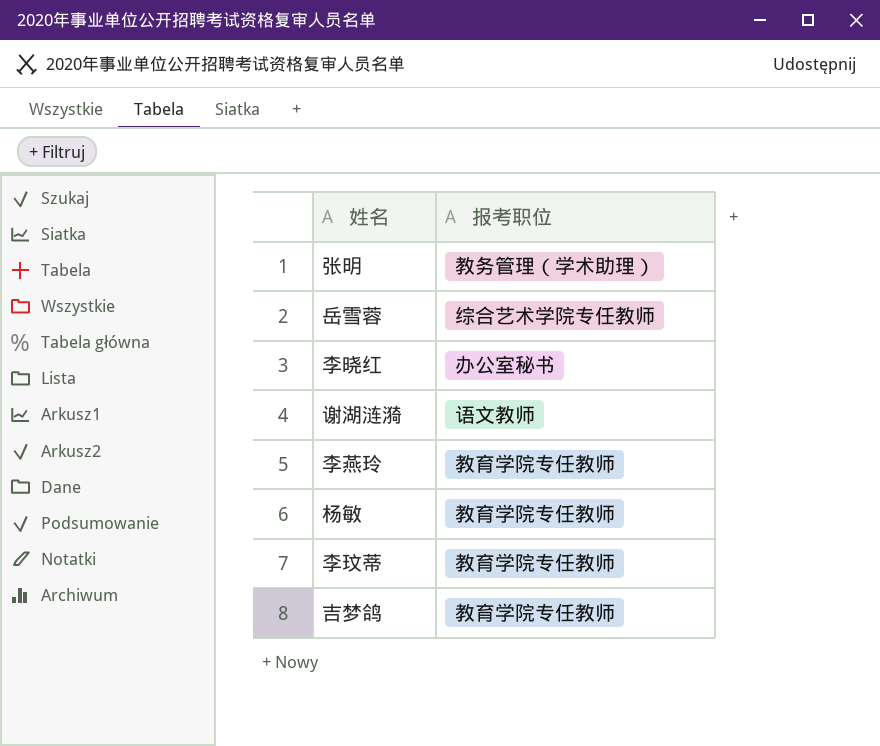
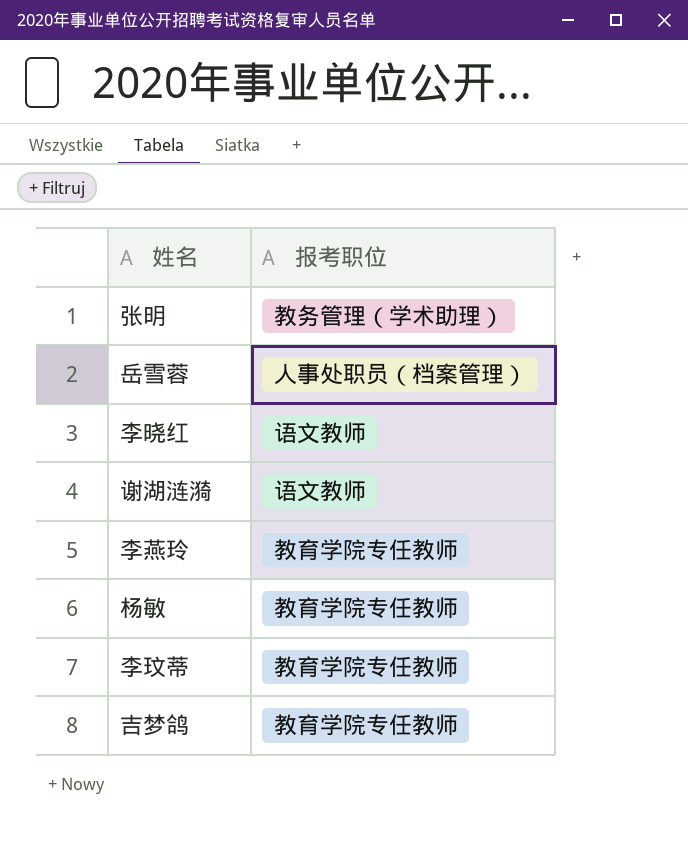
岳雪蓉 | 报考职位: 综合艺术学院专任教师 -> 人事处职员（档案管理）
李晓红 | 报考职位: 办公室秘书 -> 语文教师

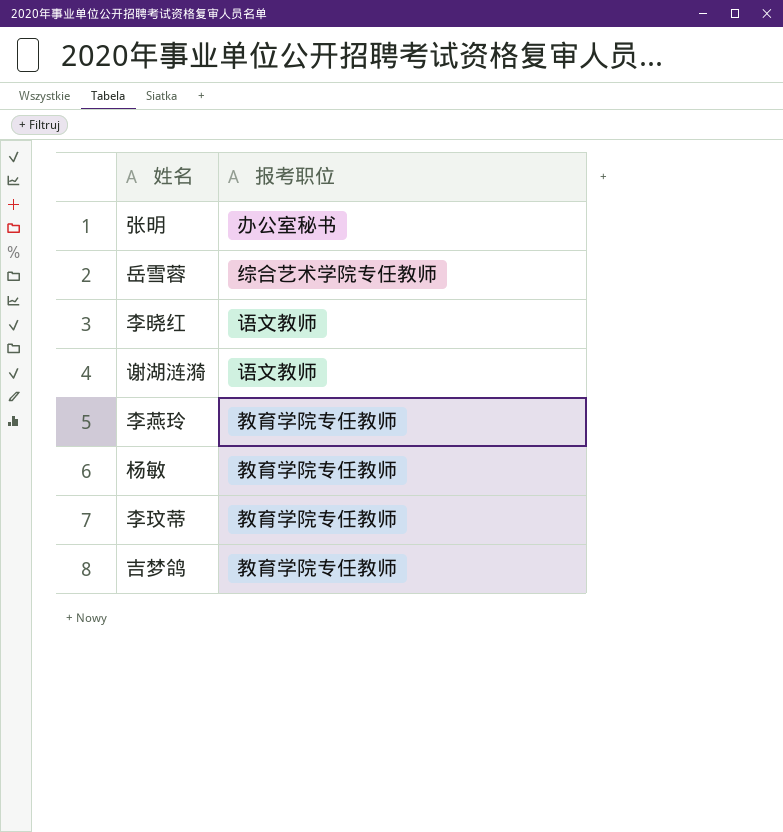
张明 | 报考职位: 教务管理（学术助理） -> 办公室秘书
岳雪蓉 | 报考职位: 人事处职员（档案管理） -> 综合艺术学院专任教师

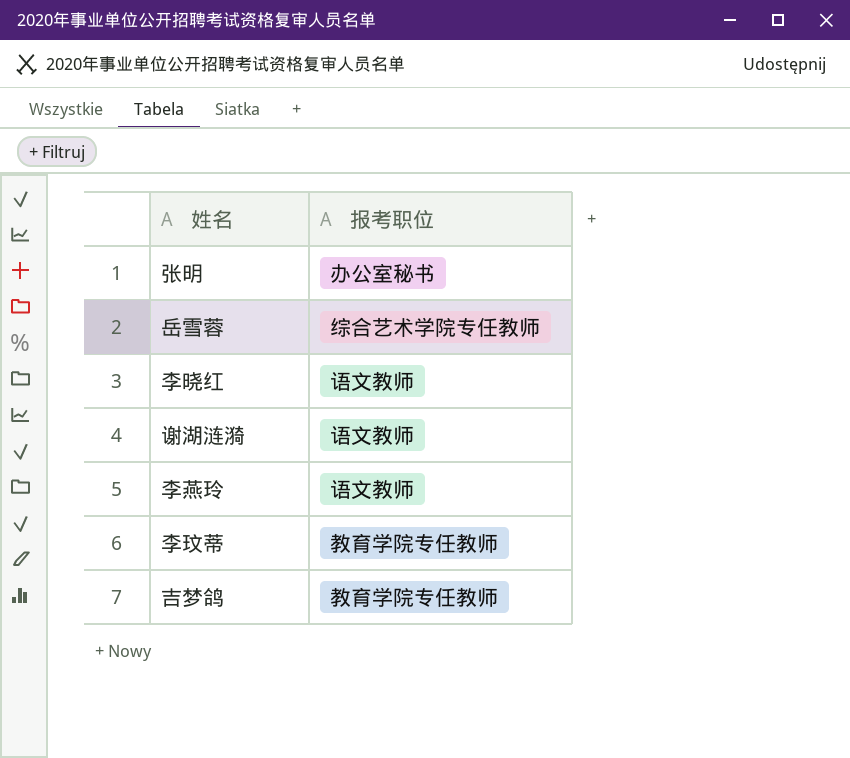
row 杨敏: 教育学院专任教师 -> none
李燕玲 | 报考职位: 教育学院专任教师 -> 语文教师

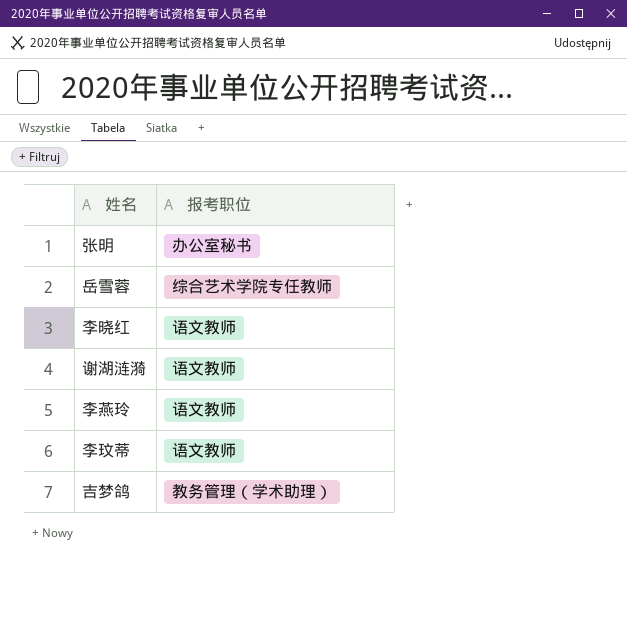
李玟蒂 | 报考职位: 教育学院专任教师 -> 语文教师
吉梦鸽 | 报考职位: 教育学院专任教师 -> 教务管理（学术助理）

